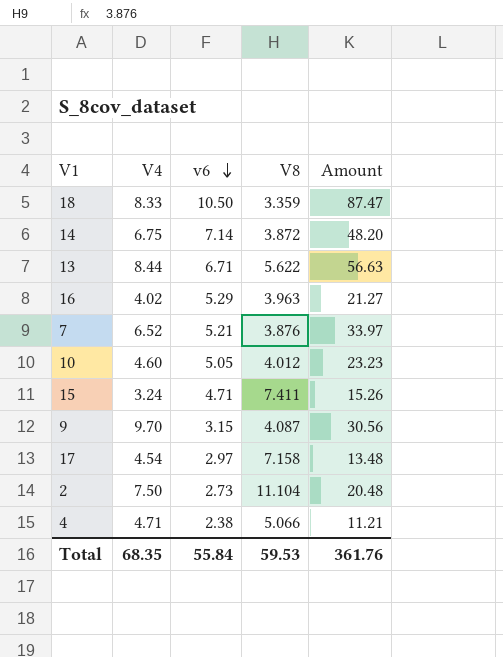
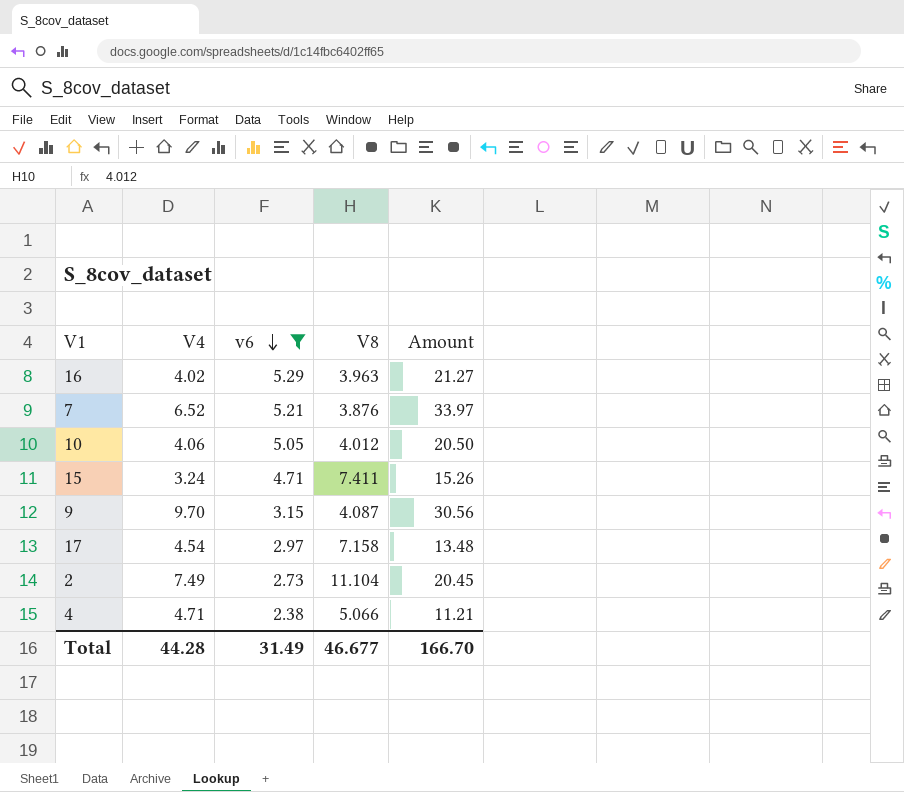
filter: none -> v6 <= 5.29
10 | V4: 4.60 -> 4.06
10 | Amount: 23.23 -> 20.50
2 | V4: 7.50 -> 7.49
2 | Amount: 20.48 -> 20.45
Total | V4: 68.35 -> 44.28
Total | v6: 55.84 -> 31.49
Total | V8: 59.53 -> 46.677
Total | Amount: 361.76 -> 166.70

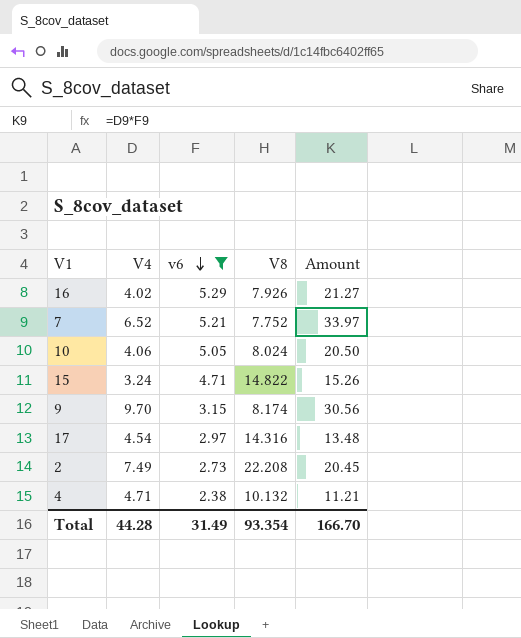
16 | V8: 3.963 -> 7.926
7 | V8: 3.876 -> 7.752
10 | V8: 4.012 -> 8.024
15 | V8: 7.411 -> 14.822
9 | V8: 4.087 -> 8.174
17 | V8: 7.158 -> 14.316
2 | V8: 11.104 -> 22.208
4 | V8: 5.066 -> 10.132
Total | V8: 46.677 -> 93.354

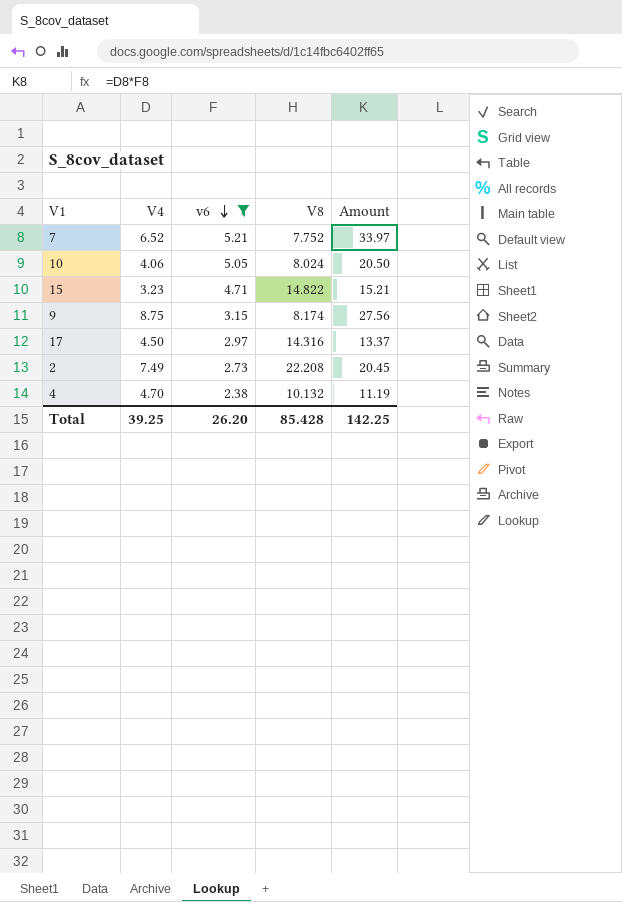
row 16: 4.02 | 5.29 | 7.926 | 21.27 -> none
15 | V4: 3.24 -> 3.23
15 | Amount: 15.26 -> 15.21
9 | V4: 9.70 -> 8.75
9 | Amount: 30.56 -> 27.56
17 | V4: 4.54 -> 4.50
17 | Amount: 13.48 -> 13.37
4 | V4: 4.71 -> 4.70
4 | Amount: 11.21 -> 11.19
Total | V4: 44.28 -> 39.25
Total | v6: 31.49 -> 26.20
Total | V8: 93.354 -> 85.428
Total | Amount: 166.70 -> 142.25

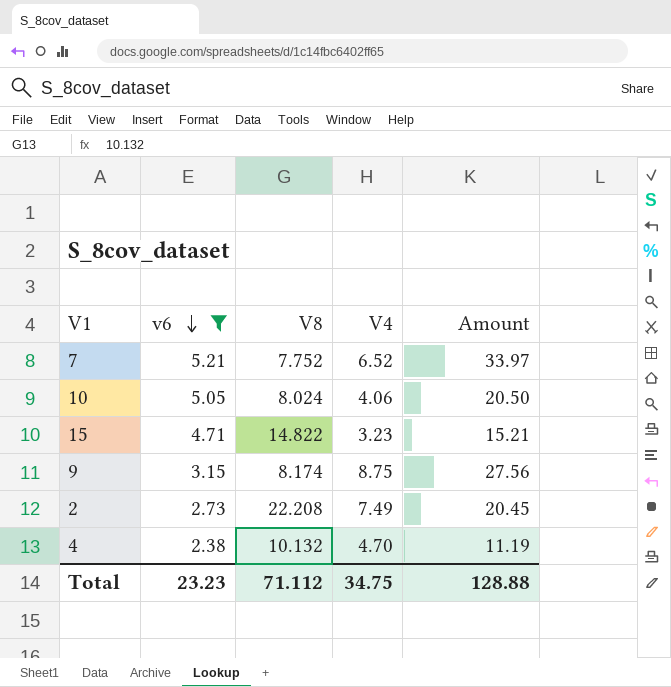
column V4 | position: 2 -> 4
row 17: 4.50 | 2.97 | 14.316 | 13.37 -> none
Total | v6: 26.20 -> 23.23
Total | V8: 85.428 -> 71.112
Total | V4: 39.25 -> 34.75
Total | Amount: 142.25 -> 128.88

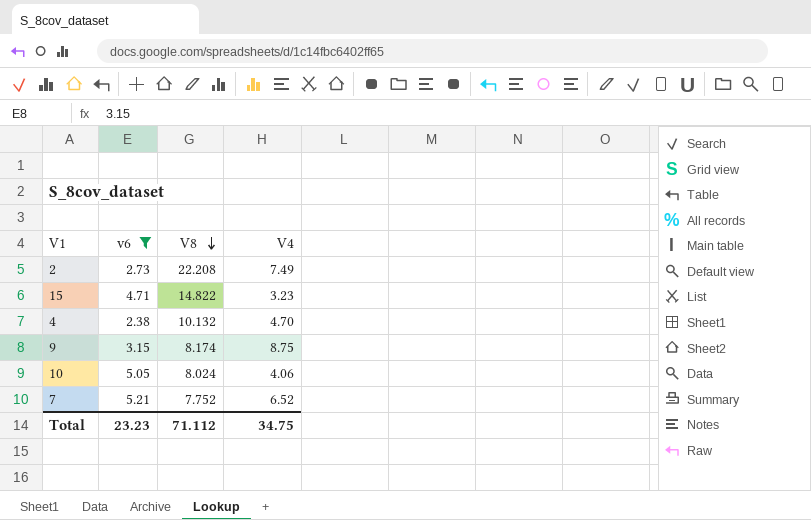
row order: v6 descending -> V8 descending
column Amount | formula: [v6] * [V4] -> none

